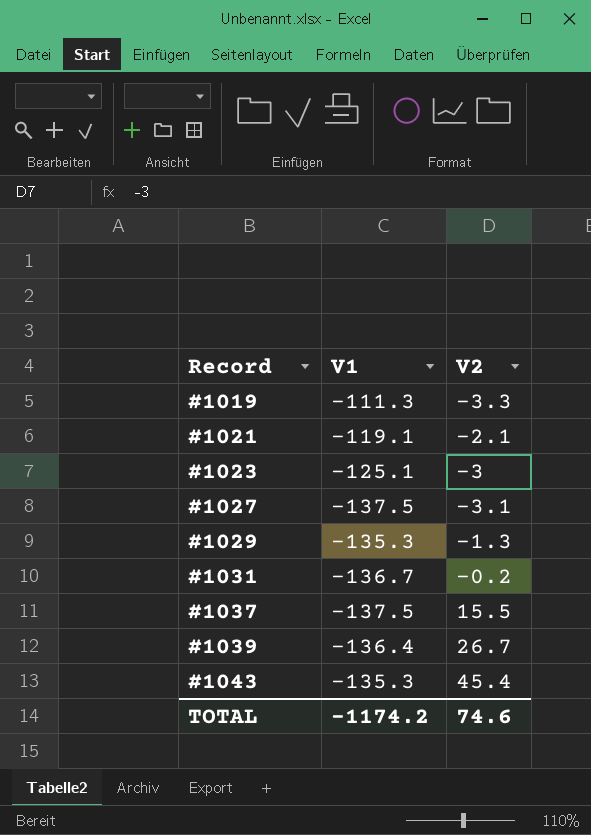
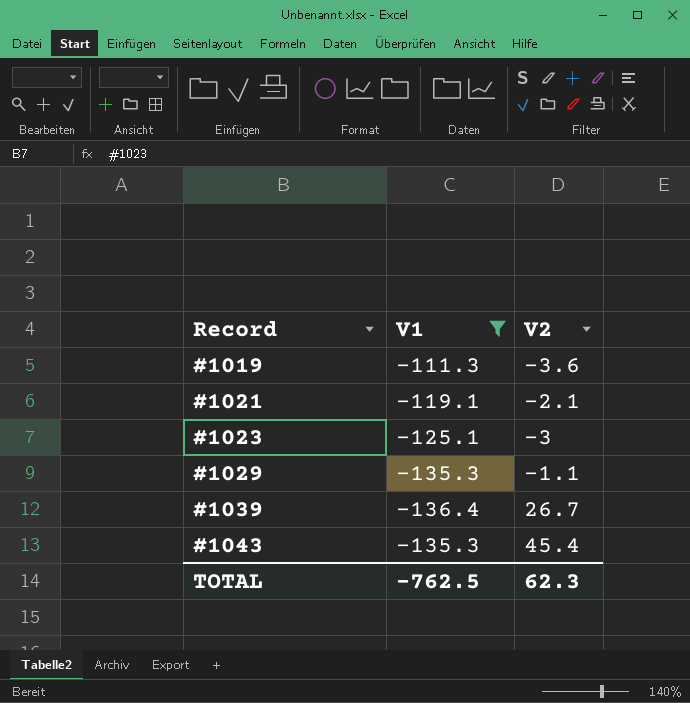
filter: none -> V1 >= -136.4
#1019 | V2: -3.3 -> -3.6
#1029 | V2: -1.3 -> -1.1
TOTAL | V1: -1174.2 -> -762.5
TOTAL | V2: 74.6 -> 62.3

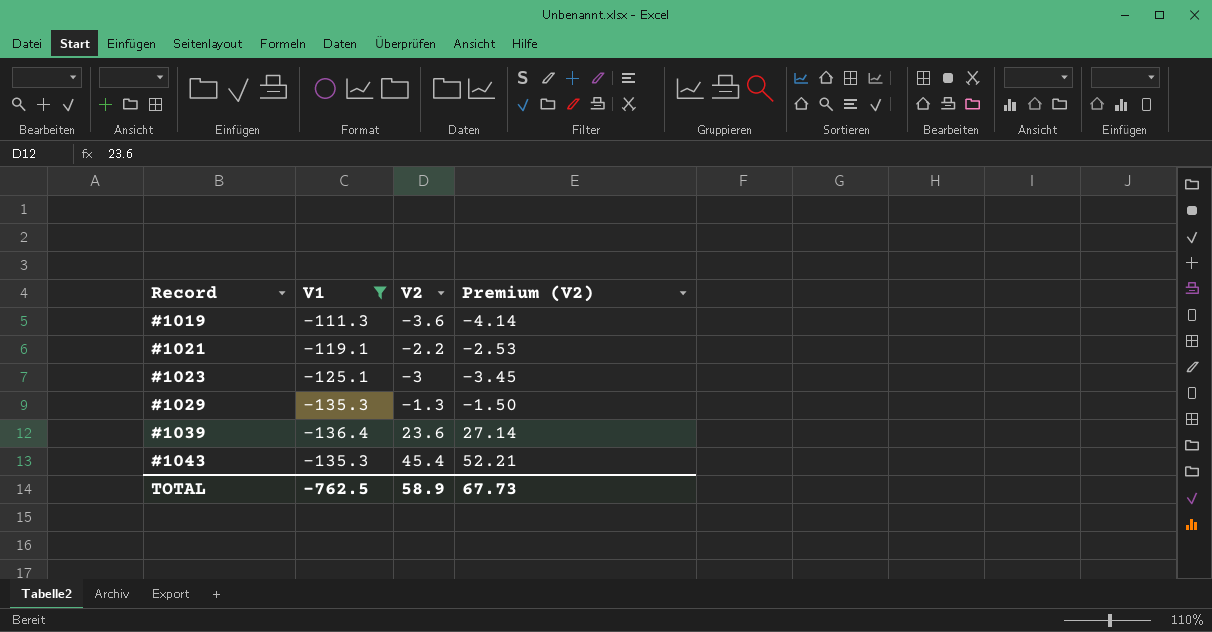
column Premium (V2) | formula: none -> [V2] * 1.15
#1021 | V2: -2.1 -> -2.2
#1029 | V2: -1.1 -> -1.3
#1039 | V2: 26.7 -> 23.6
TOTAL | V2: 62.3 -> 58.9

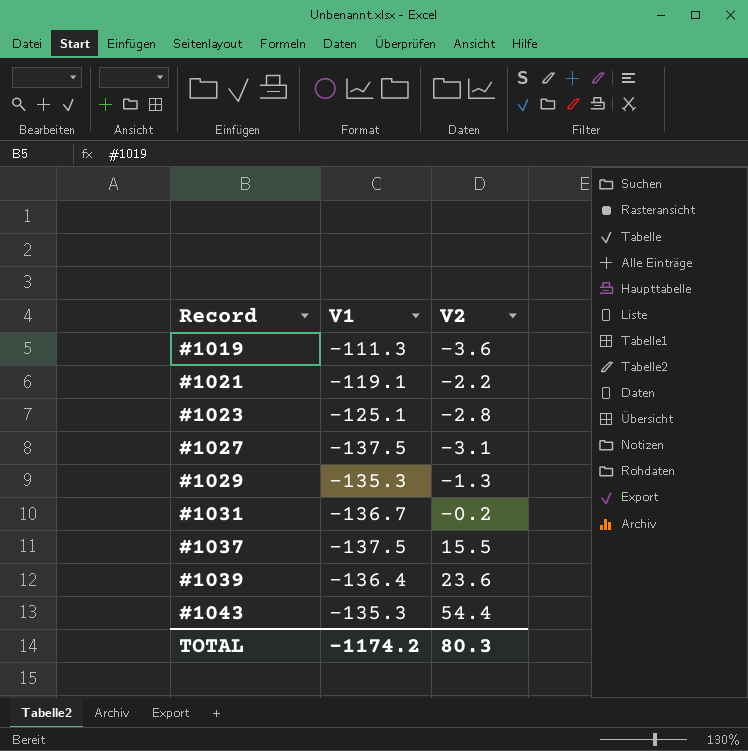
filter: V1 >= -136.4 -> none
column Premium (V2) | formula: [V2] * 1.15 -> none
#1023 | V2: -3 -> -2.8
#1043 | V2: 45.4 -> 54.4
TOTAL | V1: -762.5 -> -1174.2
TOTAL | V2: 58.9 -> 80.3

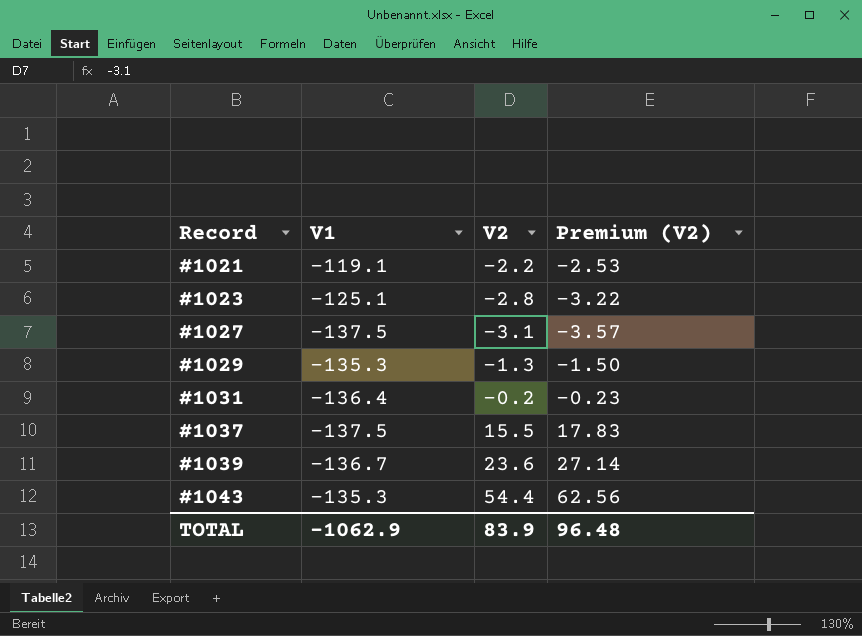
column Premium (V2) | formula: none -> [V2] * 1.15
row #1019: -111.3 | -3.6 -> none
#1031 | V1: -136.7 -> -136.4
#1039 | V1: -136.4 -> -136.7
TOTAL | V1: -1174.2 -> -1062.9
TOTAL | V2: 80.3 -> 83.9

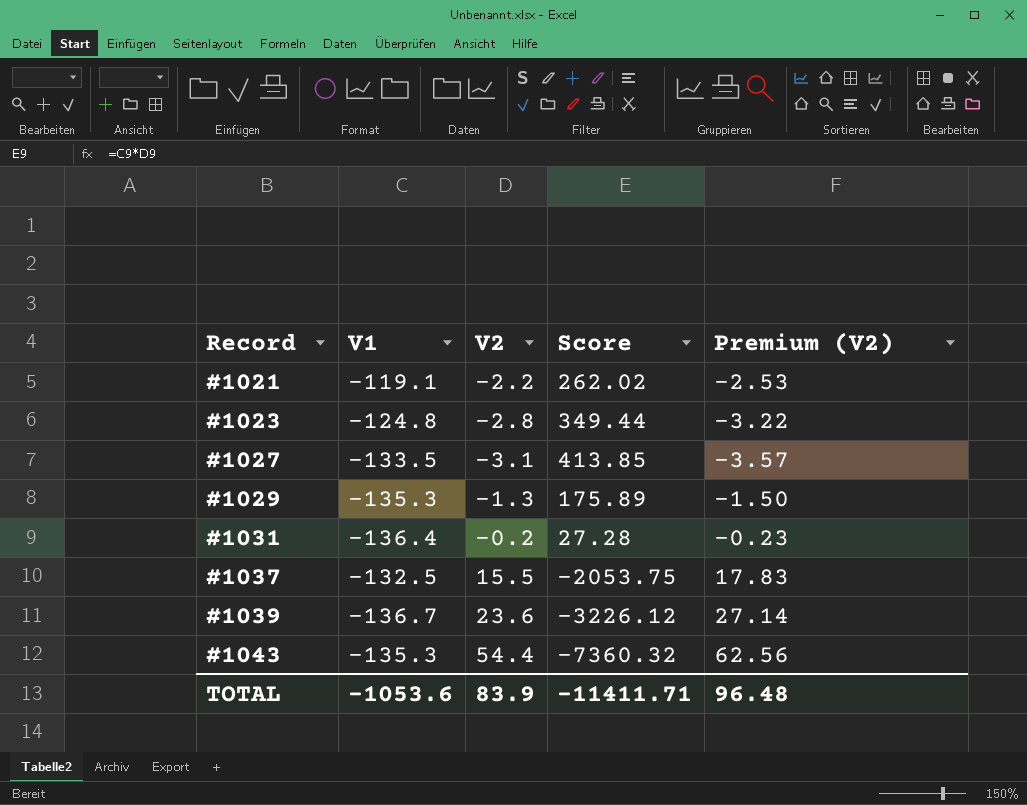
column Score | formula: none -> [V1] * [V2]
#1023 | V1: -125.1 -> -124.8
#1027 | V1: -137.5 -> -133.5
#1037 | V1: -137.5 -> -132.5
TOTAL | V1: -1062.9 -> -1053.6

